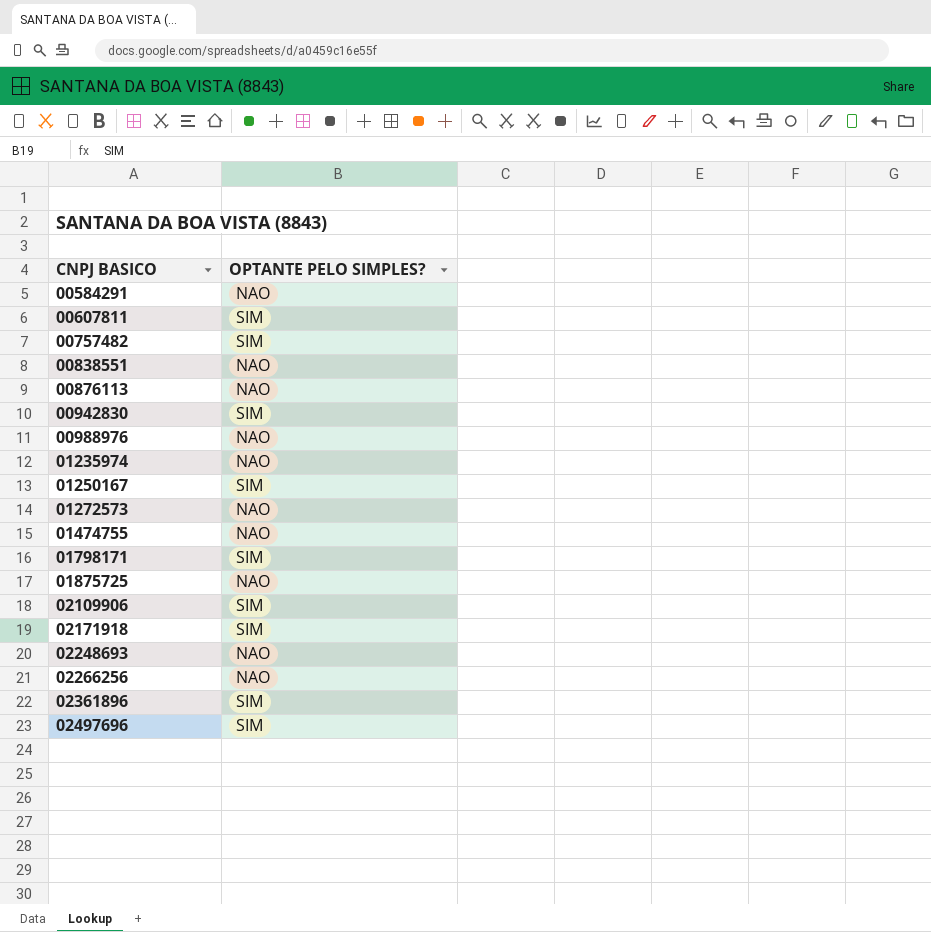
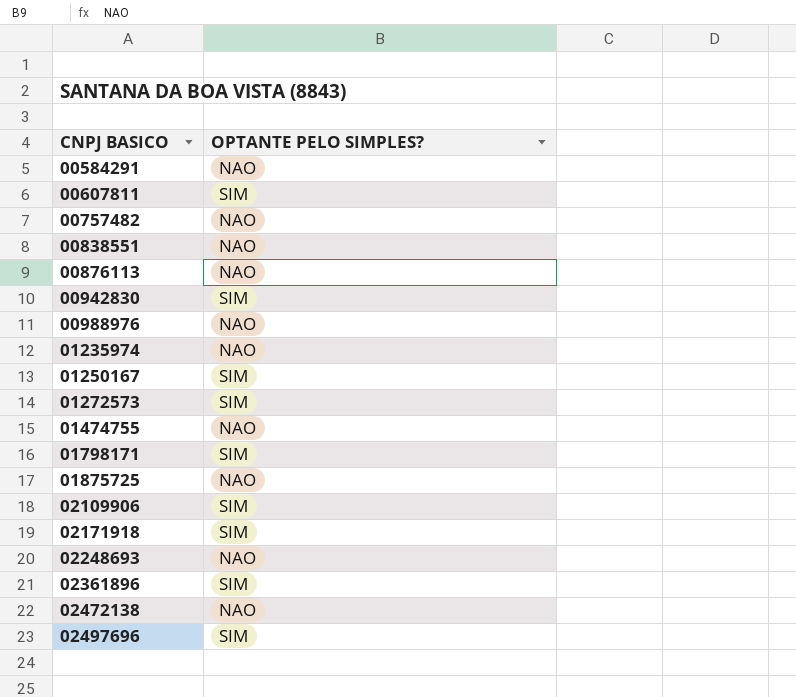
row 02266256: NAO -> none
00757482 | OPTANTE PELO SIMPLES?: SIM -> NAO
01272573 | OPTANTE PELO SIMPLES?: NAO -> SIM
row 02472138: none -> NAO

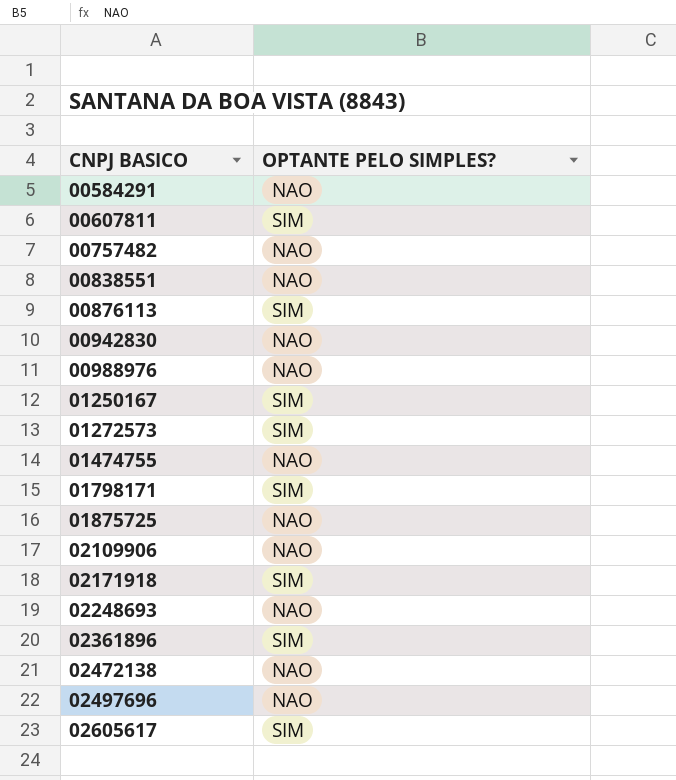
row 01235974: NAO -> none
00876113 | OPTANTE PELO SIMPLES?: NAO -> SIM
00942830 | OPTANTE PELO SIMPLES?: SIM -> NAO
02109906 | OPTANTE PELO SIMPLES?: SIM -> NAO
02497696 | OPTANTE PELO SIMPLES?: SIM -> NAO
row 02605617: none -> SIM

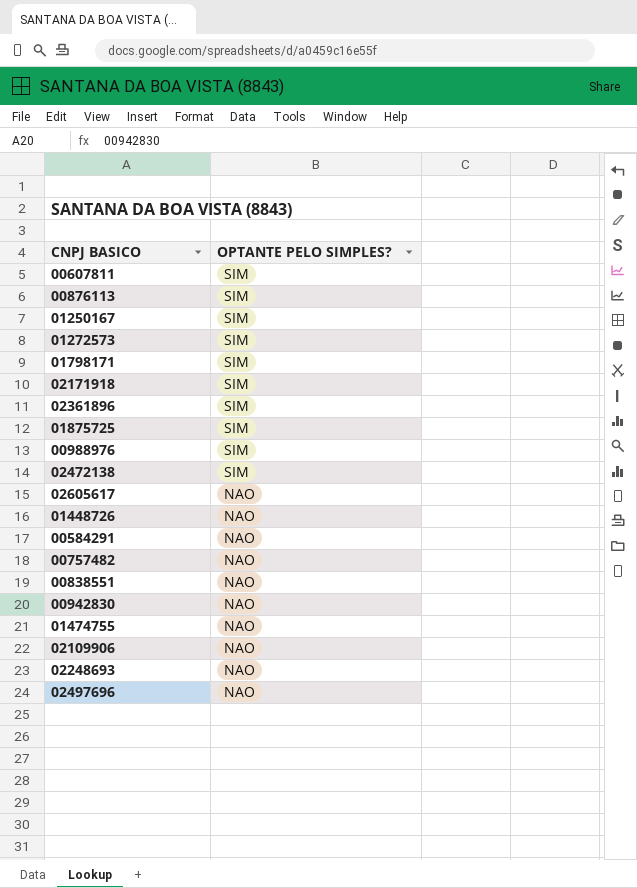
row order: CNPJ BASICO ascending -> OPTANTE PELO SIMPLES? descending
01875725 | OPTANTE PELO SIMPLES?: NAO -> SIM
00988976 | OPTANTE PELO SIMPLES?: NAO -> SIM
02472138 | OPTANTE PELO SIMPLES?: NAO -> SIM
02605617 | OPTANTE PELO SIMPLES?: SIM -> NAO
row 01448726: none -> NAO

